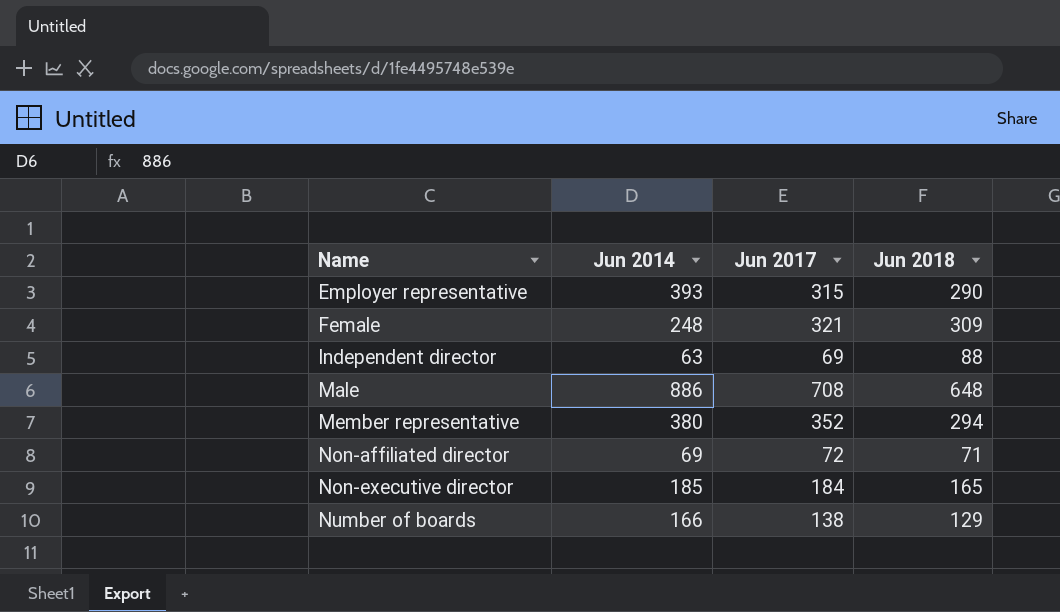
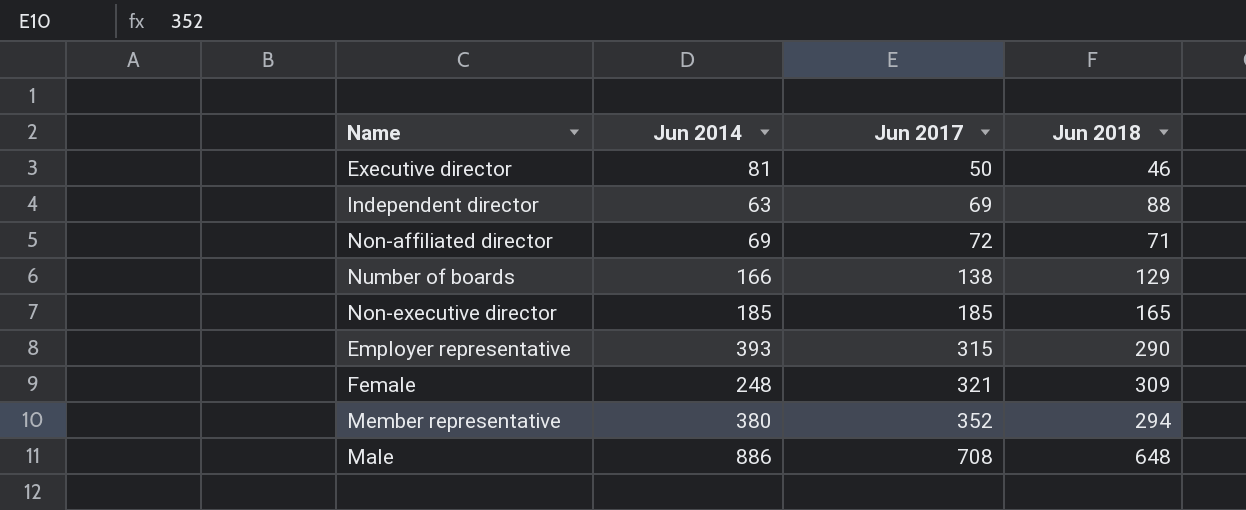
row order: Name ascending -> Jun 2017 ascending
row Executive director: none -> 81 | 50 | 46
Non-executive director | Jun 2017: 184 -> 185

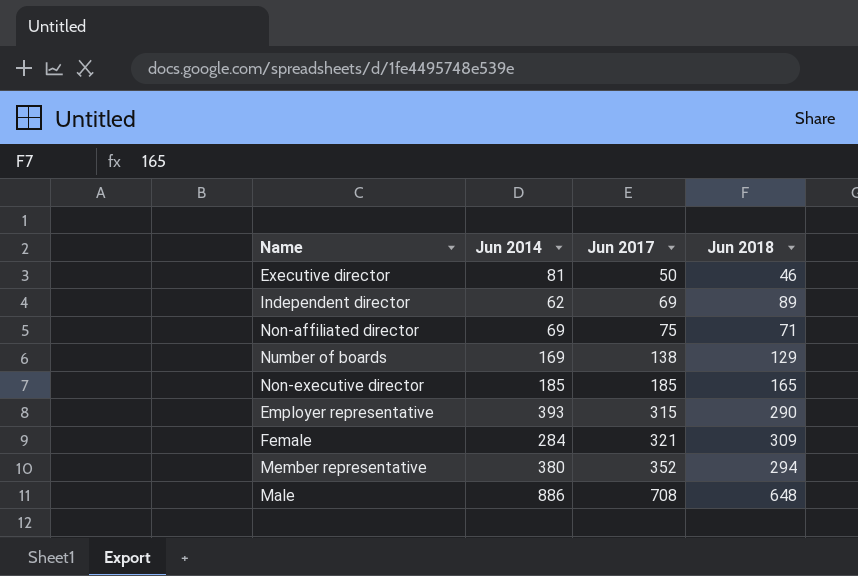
Independent director | Jun 2014: 63 -> 62
Independent director | Jun 2018: 88 -> 89
Non-affiliated director | Jun 2017: 72 -> 75
Number of boards | Jun 2014: 166 -> 169
Female | Jun 2014: 248 -> 284

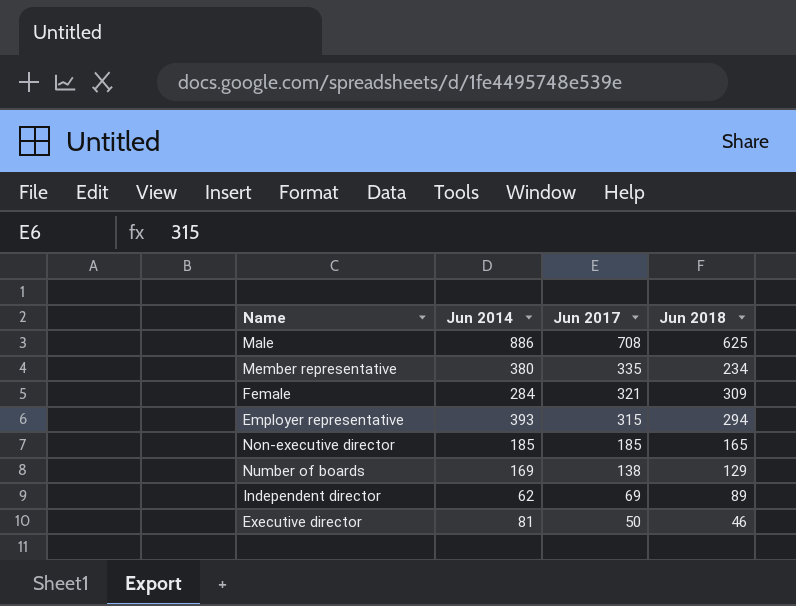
row order: Jun 2017 ascending -> Jun 2017 descending
row Non-affiliated director: 69 | 75 | 71 -> none
Male | Jun 2018: 648 -> 625
Member representative | Jun 2017: 352 -> 335
Member representative | Jun 2018: 294 -> 234
Employer representative | Jun 2018: 290 -> 294

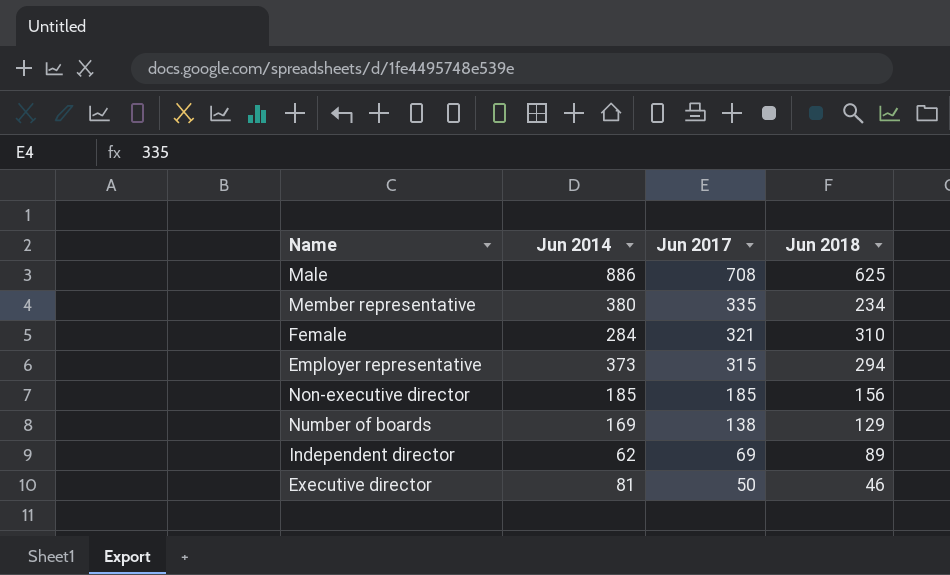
Female | Jun 2018: 309 -> 310
Employer representative | Jun 2014: 393 -> 373
Non-executive director | Jun 2018: 165 -> 156

